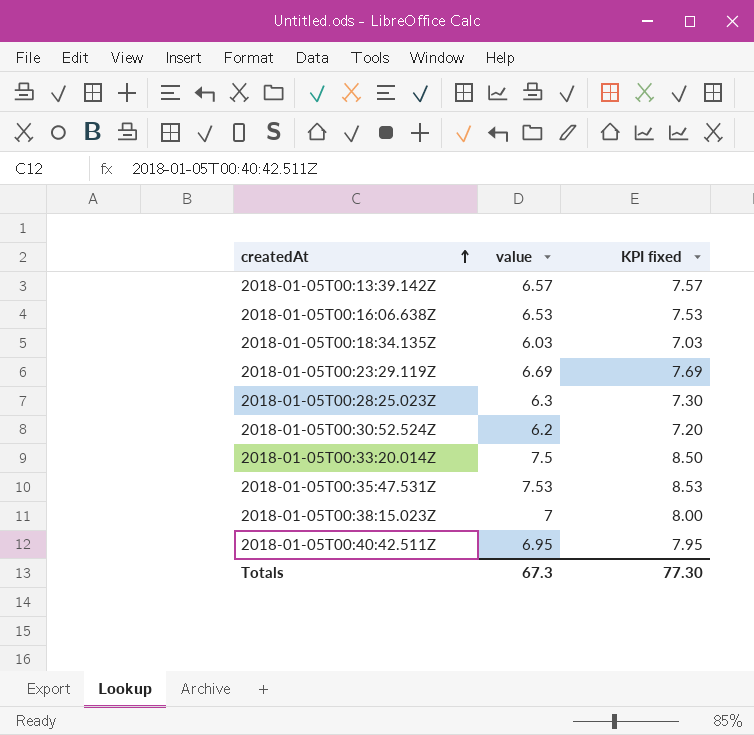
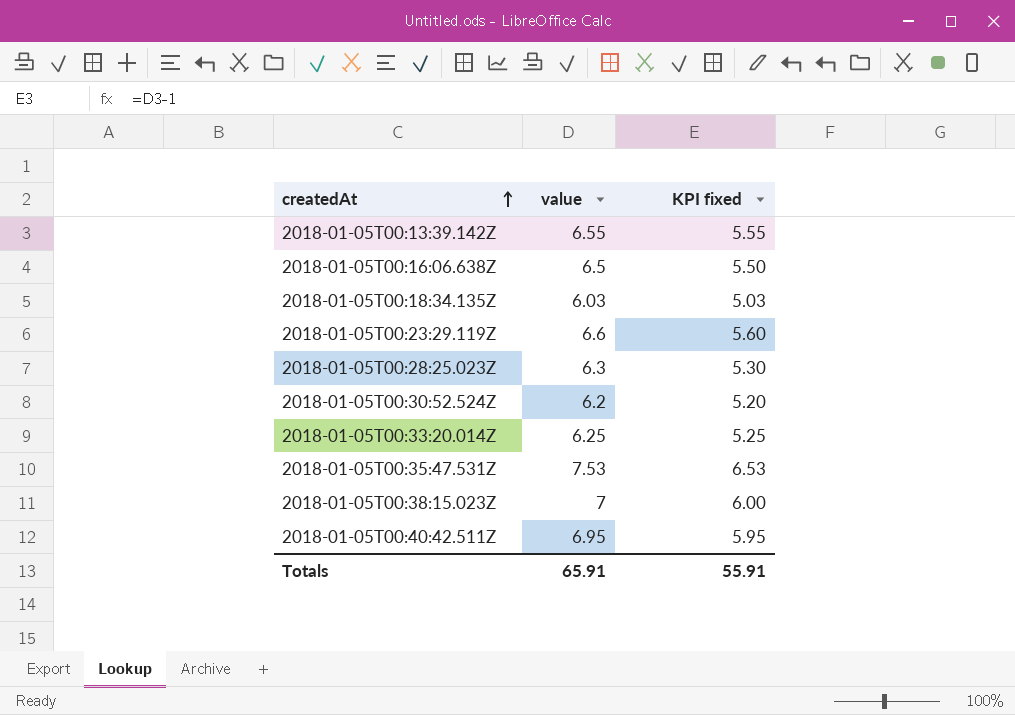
column KPI fixed | formula: [value] + 1 -> [value] - 1
2018-01-05T00:13:39.142Z | value: 6.57 -> 6.55
2018-01-05T00:16:06.638Z | value: 6.53 -> 6.5
2018-01-05T00:23:29.119Z | value: 6.69 -> 6.6
2018-01-05T00:33:20.014Z | value: 7.5 -> 6.25
Totals | value: 67.3 -> 65.91
Totals | KPI fixed: 77.30 -> 55.91

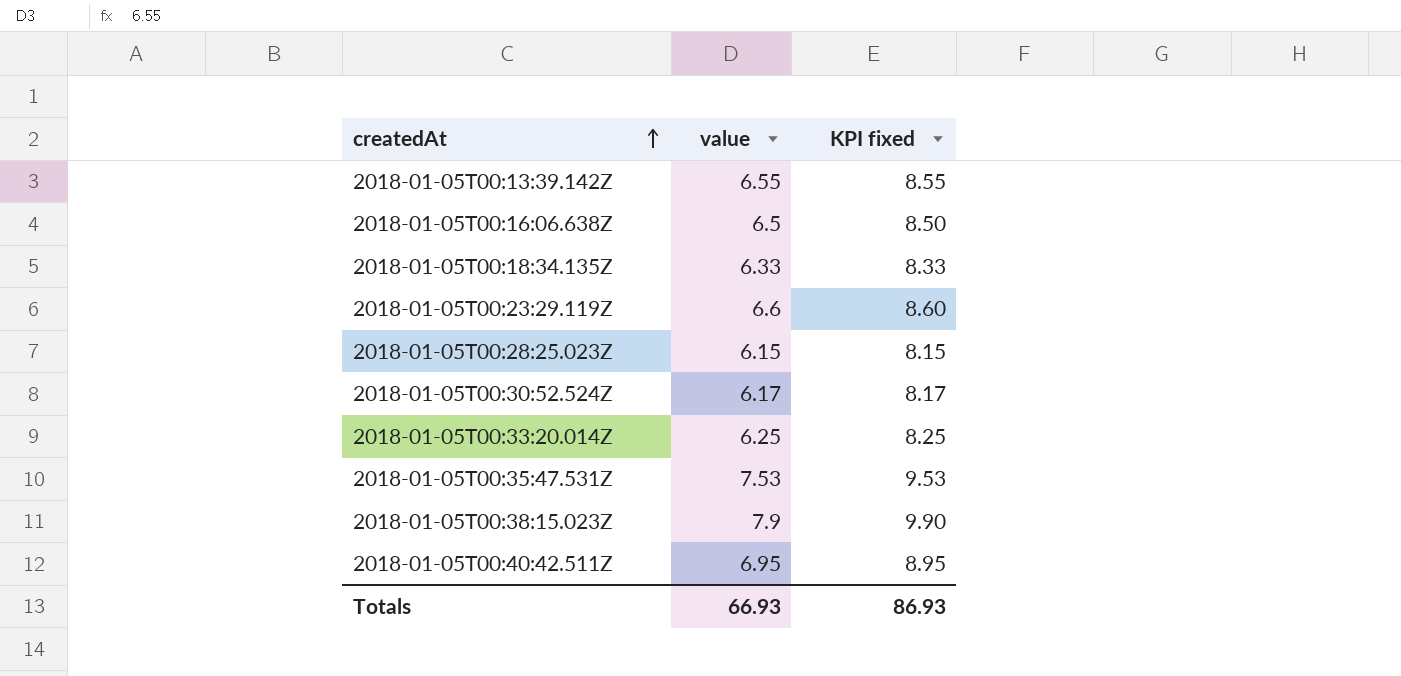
column KPI fixed | formula: [value] - 1 -> [value] + 2
2018-01-05T00:18:34.135Z | value: 6.03 -> 6.33
2018-01-05T00:28:25.023Z | value: 6.3 -> 6.15
2018-01-05T00:30:52.524Z | value: 6.2 -> 6.17
2018-01-05T00:38:15.023Z | value: 7 -> 7.9
Totals | value: 65.91 -> 66.93
Totals | KPI fixed: 55.91 -> 86.93

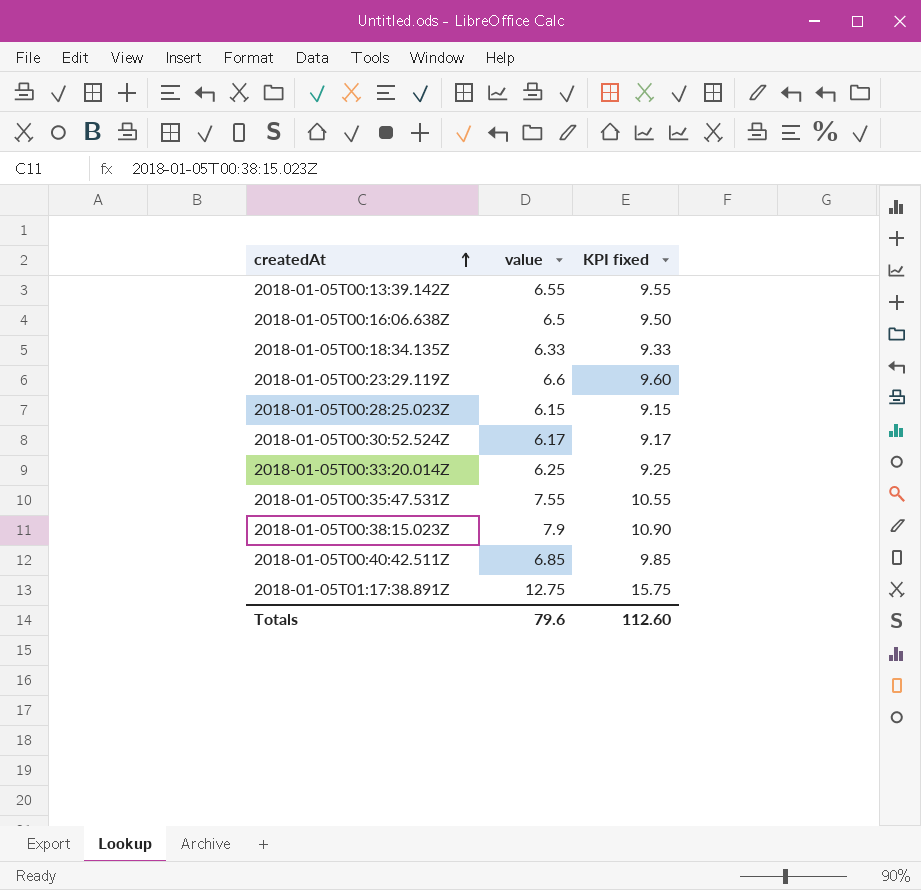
column KPI fixed | formula: [value] + 2 -> [value] + 3
2018-01-05T00:35:47.531Z | value: 7.53 -> 7.55
2018-01-05T00:40:42.511Z | value: 6.95 -> 6.85
row 2018-01-05T01:17:38.891Z: none -> 12.75 | 15.75
Totals | value: 66.93 -> 79.6
Totals | KPI fixed: 86.93 -> 112.60

